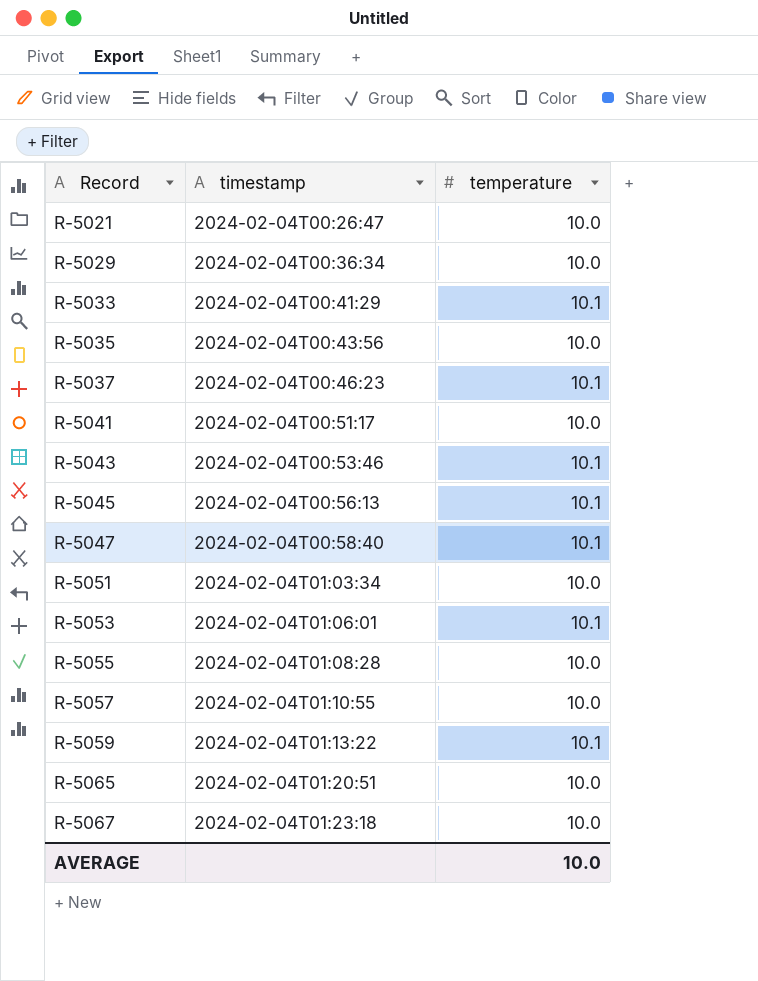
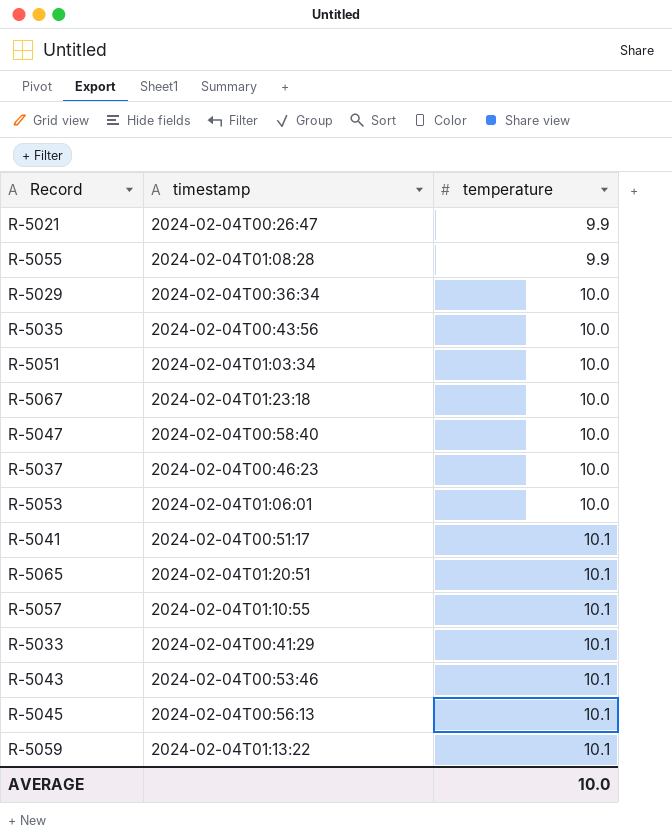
row order: Record ascending -> temperature ascending
R-5021 | temperature: 10.0 -> 9.9
R-5055 | temperature: 10.0 -> 9.9
R-5047 | temperature: 10.1 -> 10.0
R-5037 | temperature: 10.1 -> 10.0
R-5053 | temperature: 10.1 -> 10.0
R-5041 | temperature: 10.0 -> 10.1
R-5065 | temperature: 10.0 -> 10.1
R-5057 | temperature: 10.0 -> 10.1

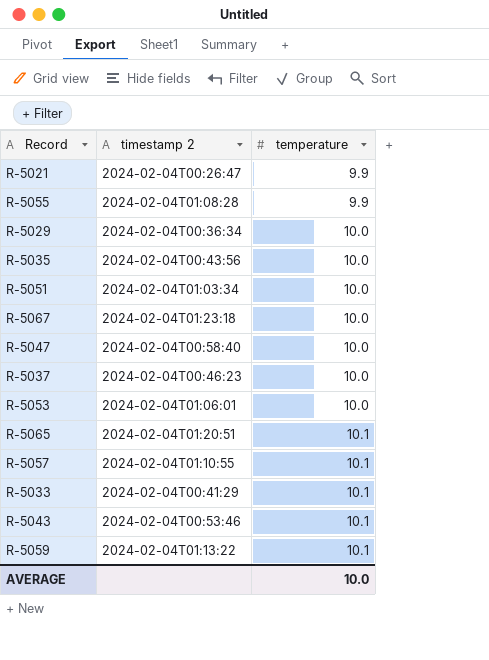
column name: timestamp -> timestamp 2
row R-5041: 2024-02-04T00:51:17 | 10.1 -> none
row R-5045: 2024-02-04T00:56:13 | 10.1 -> none

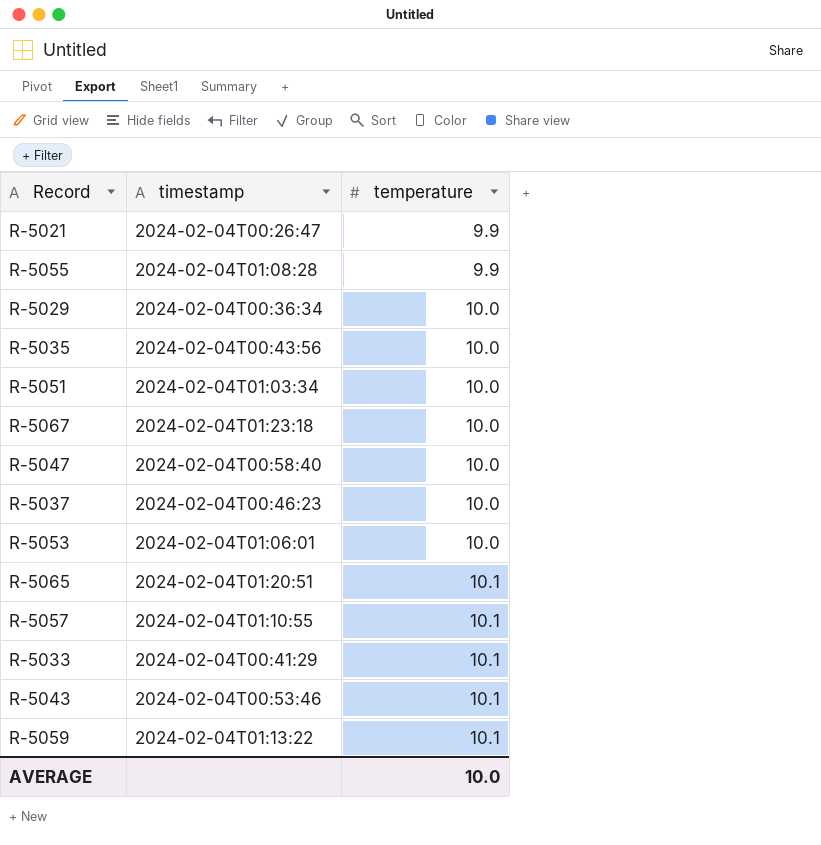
column name: timestamp 2 -> timestamp

